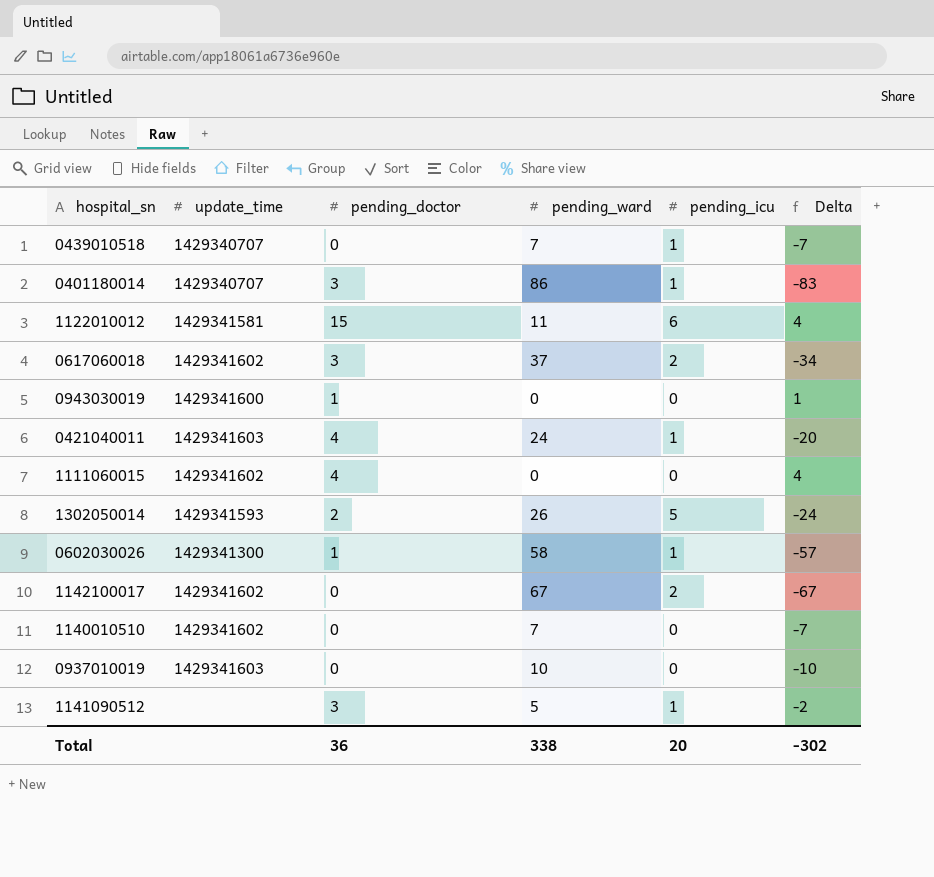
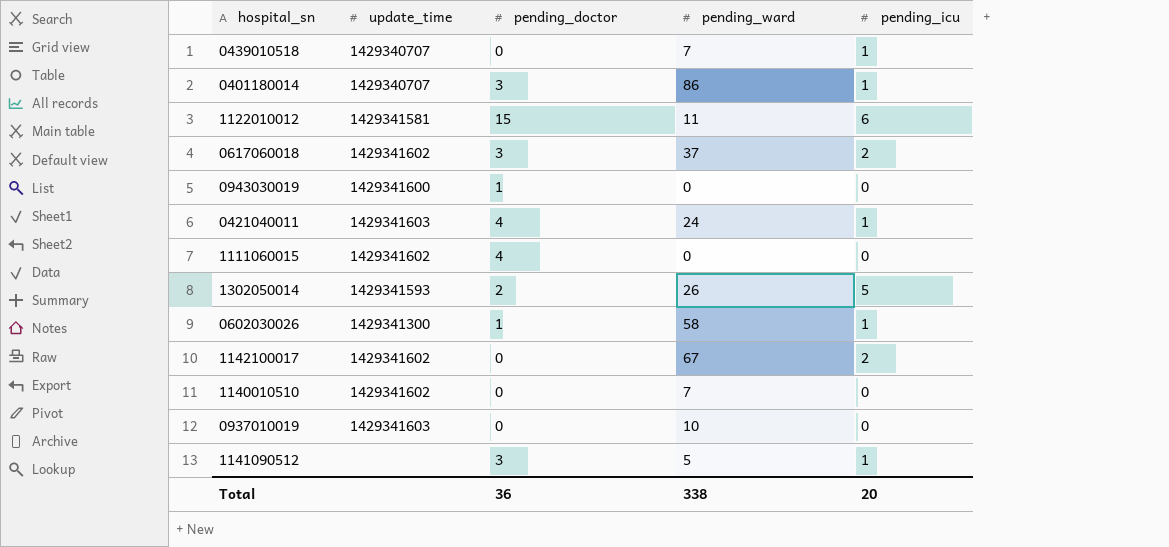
column Delta | formula: [pending_doctor] - [pending_ward] -> none

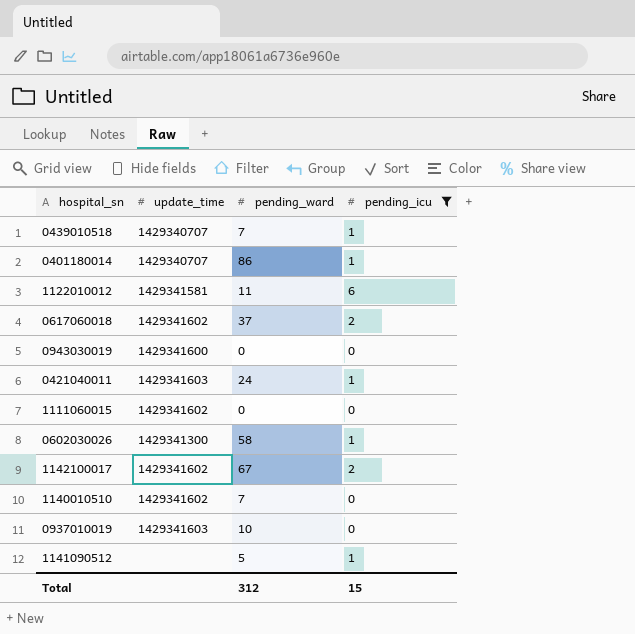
filter: none -> pending_icu != 5
column pending_doctor | position: 3 -> none
Total | pending_ward: 338 -> 312
Total | pending_icu: 20 -> 15

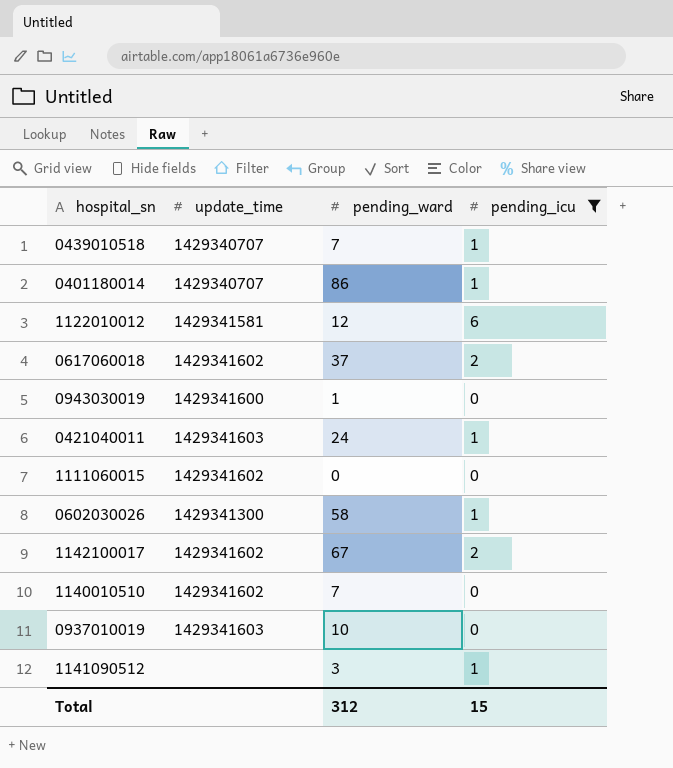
1122010012 | pending_ward: 11 -> 12
0943030019 | pending_ward: 0 -> 1
1141090512 | pending_ward: 5 -> 3

